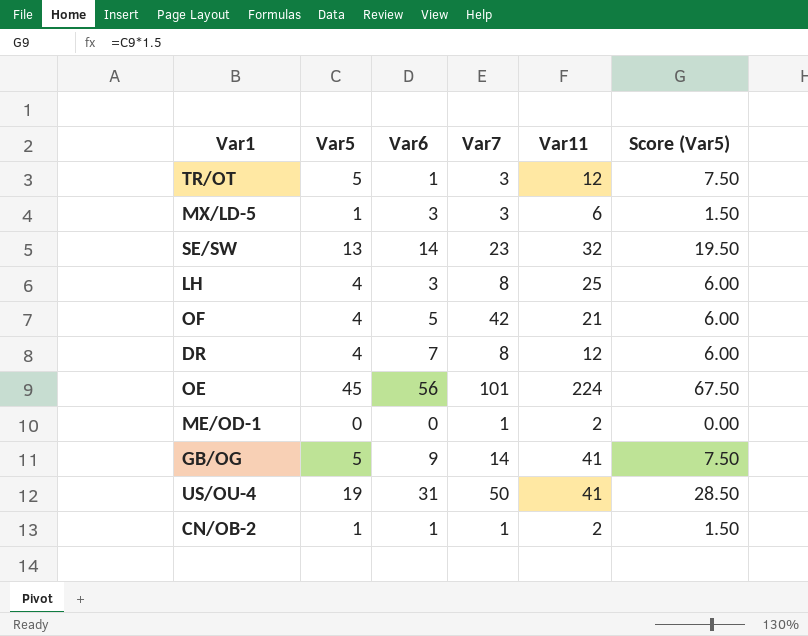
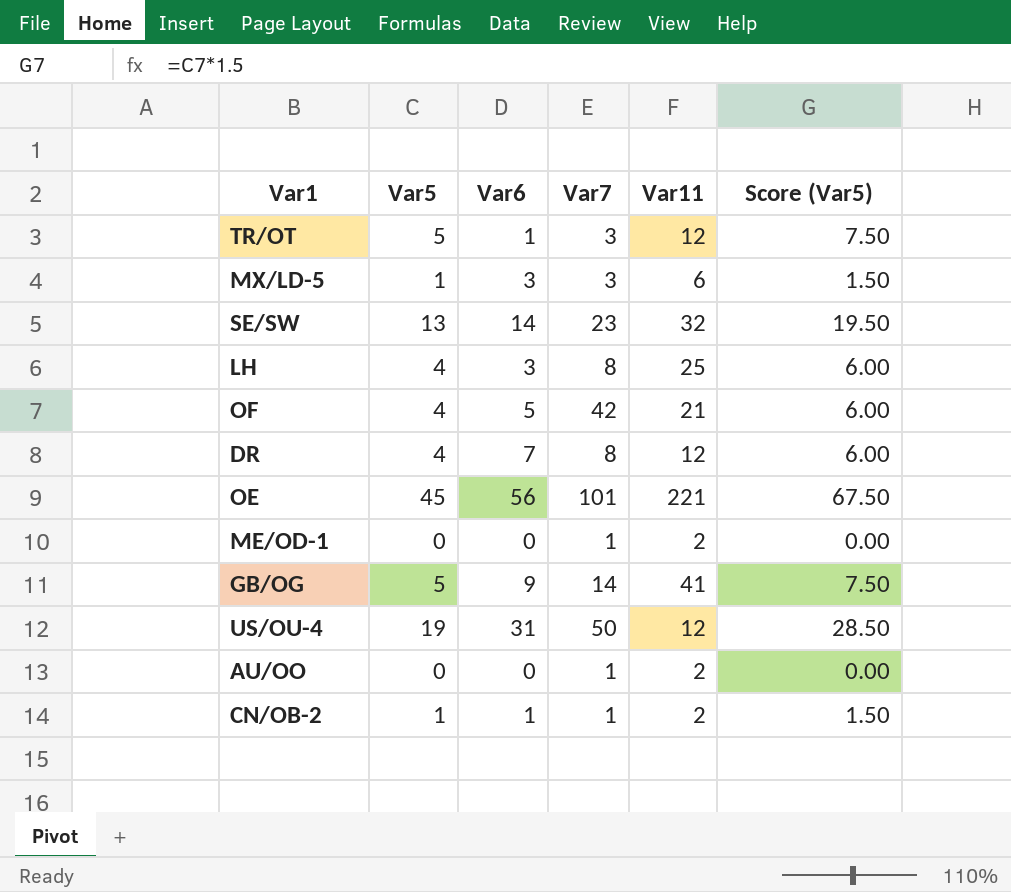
OE | Var11: 224 -> 221
US/OU-4 | Var11: 41 -> 12
row AU/OO: none -> 0 | 0 | 1 | 2 | 0.00

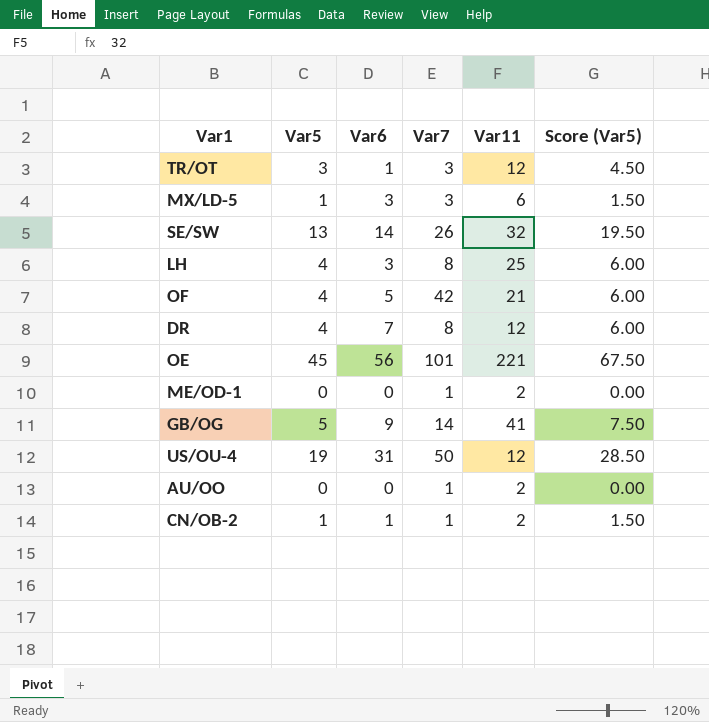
TR/OT | Var5: 5 -> 3
TR/OT | Score (Var5): 7.50 -> 4.50
SE/SW | Var7: 23 -> 26

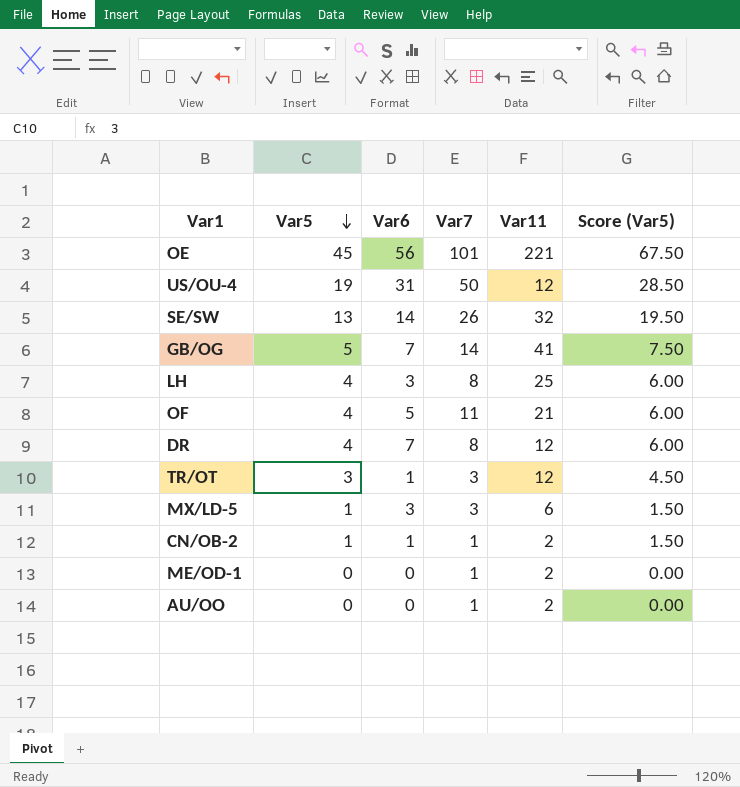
row order: none -> Var5 descending
GB/OG | Var6: 9 -> 7
OF | Var7: 42 -> 11

